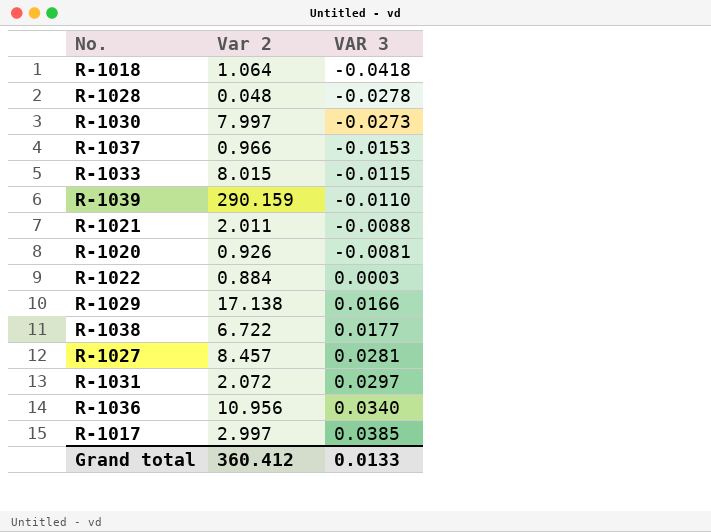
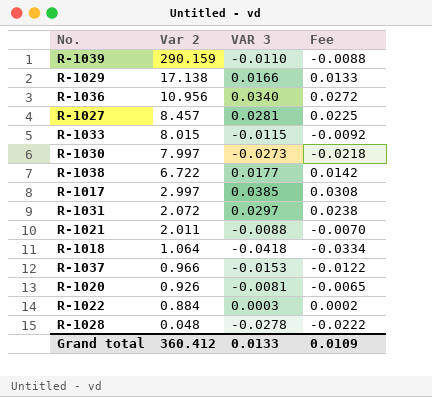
row order: VAR 3 ascending -> Var 2 descending
column Fee | formula: none -> [VAR 3] * 0.8

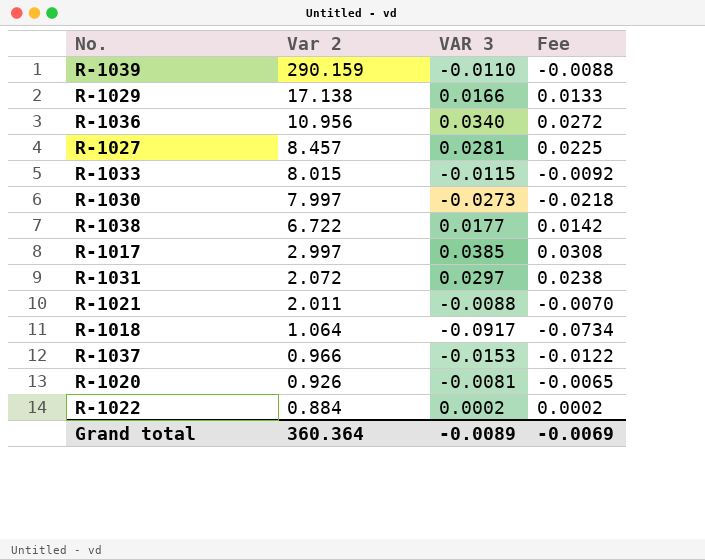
row R-1028: 0.048 | -0.0278 | -0.0222 -> none
R-1018 | VAR 3: -0.0418 -> -0.0917
R-1018 | Fee: -0.0334 -> -0.0734
R-1022 | VAR 3: 0.0003 -> 0.0002
Grand total | Var 2: 360.412 -> 360.364
Grand total | VAR 3: 0.0133 -> -0.0089
Grand total | Fee: 0.0109 -> -0.0069

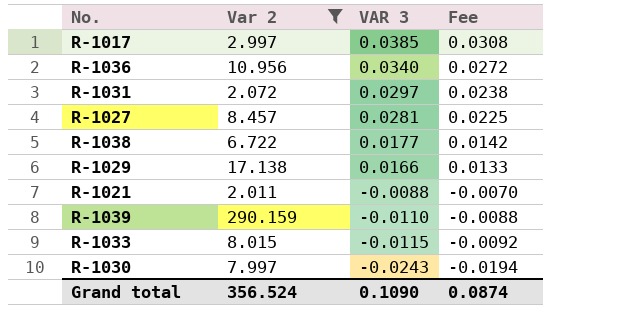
filter: none -> Var 2 >= 2.011
row order: Var 2 descending -> VAR 3 descending
R-1030 | VAR 3: -0.0273 -> -0.0243
R-1030 | Fee: -0.0218 -> -0.0194
Grand total | Var 2: 360.364 -> 356.524
Grand total | VAR 3: -0.0089 -> 0.1090
Grand total | Fee: -0.0069 -> 0.0874

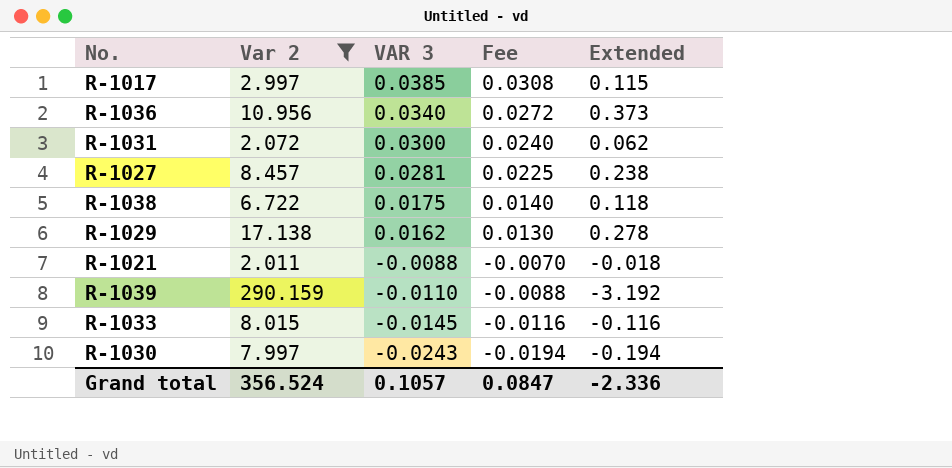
column Extended | formula: none -> [Var 2] * [VAR 3]
R-1031 | VAR 3: 0.0297 -> 0.0300
R-1031 | Fee: 0.0238 -> 0.0240
R-1038 | VAR 3: 0.0177 -> 0.0175
R-1038 | Fee: 0.0142 -> 0.0140
R-1029 | VAR 3: 0.0166 -> 0.0162
R-1029 | Fee: 0.0133 -> 0.0130
R-1033 | VAR 3: -0.0115 -> -0.0145
R-1033 | Fee: -0.0092 -> -0.0116
Grand total | VAR 3: 0.1090 -> 0.1057
Grand total | Fee: 0.0874 -> 0.0847

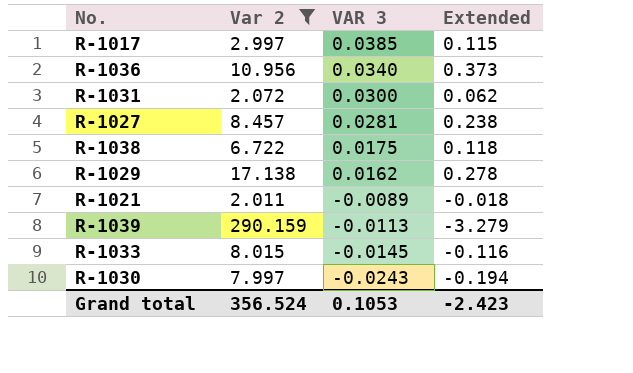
column Fee | formula: [VAR 3] * 0.8 -> none
R-1021 | VAR 3: -0.0088 -> -0.0089
R-1039 | VAR 3: -0.0110 -> -0.0113
R-1039 | Extended: -3.192 -> -3.279
Grand total | VAR 3: 0.1057 -> 0.1053
Grand total | Extended: -2.336 -> -2.423

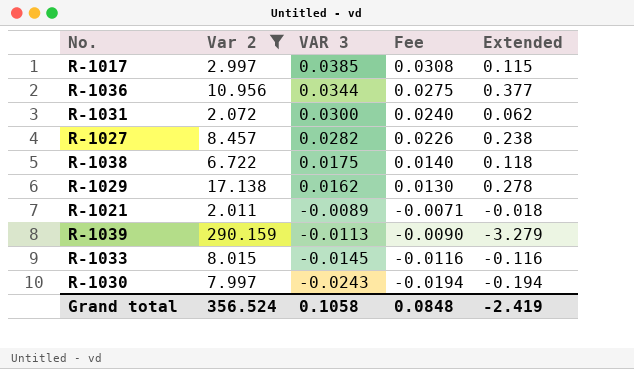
column Fee | formula: none -> [VAR 3] * 0.8
R-1036 | VAR 3: 0.0340 -> 0.0344
R-1036 | Extended: 0.373 -> 0.377
R-1027 | VAR 3: 0.0281 -> 0.0282
Grand total | VAR 3: 0.1053 -> 0.1058
Grand total | Extended: -2.423 -> -2.419

